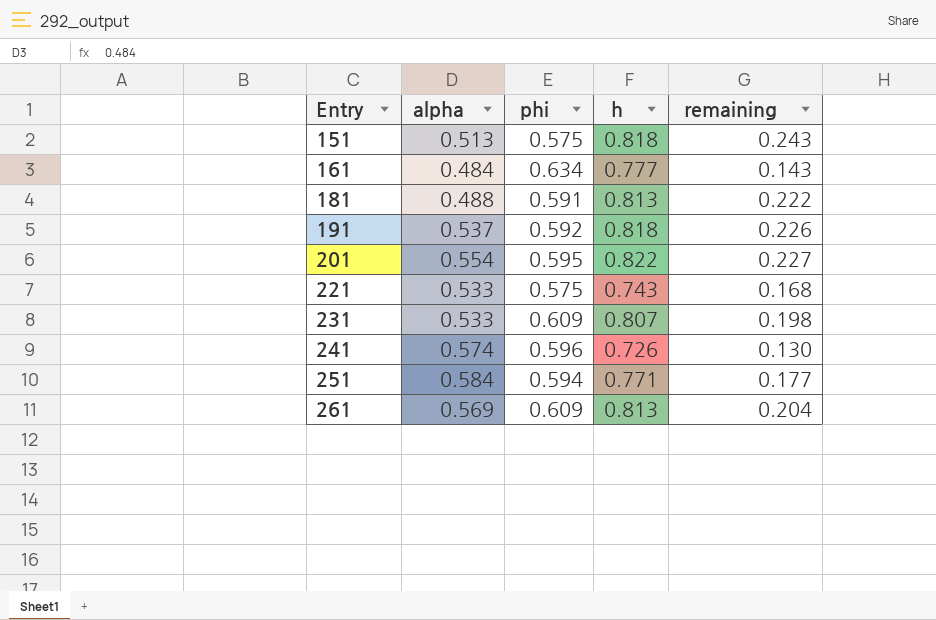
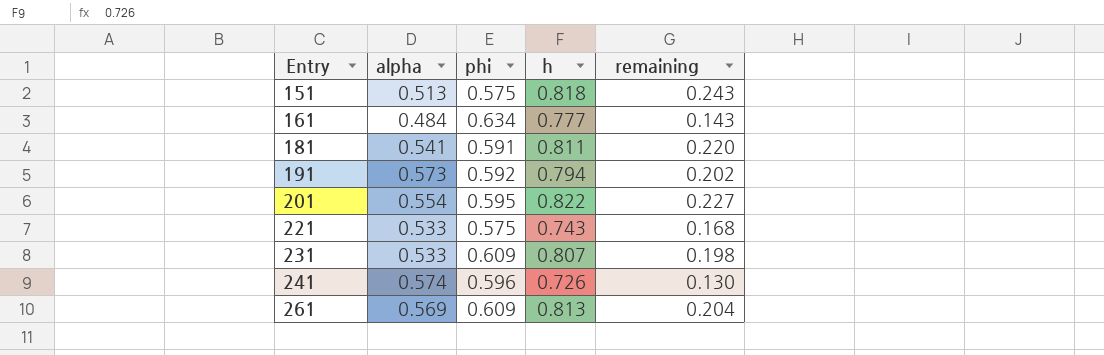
row 251: 0.584 | 0.594 | 0.771 | 0.177 -> none
181 | alpha: 0.488 -> 0.541
181 | h: 0.813 -> 0.811
181 | remaining: 0.222 -> 0.220
191 | alpha: 0.537 -> 0.573
191 | h: 0.818 -> 0.794
191 | remaining: 0.226 -> 0.202

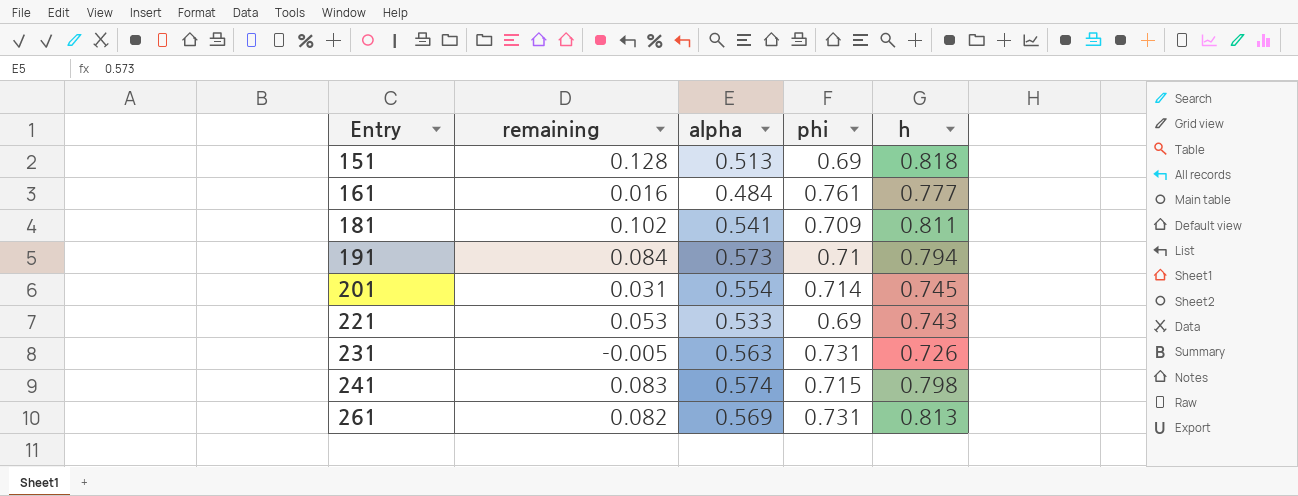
column remaining | position: 5 -> 2
151 | remaining: 0.243 -> 0.128
151 | phi: 0.575 -> 0.69
161 | remaining: 0.143 -> 0.016
161 | phi: 0.634 -> 0.761
181 | remaining: 0.220 -> 0.102
181 | phi: 0.591 -> 0.709
191 | remaining: 0.202 -> 0.084
191 | phi: 0.592 -> 0.71
201 | remaining: 0.227 -> 0.031
201 | phi: 0.595 -> 0.714
201 | h: 0.822 -> 0.745
221 | remaining: 0.168 -> 0.053
221 | phi: 0.575 -> 0.69
231 | remaining: 0.198 -> -0.005
231 | alpha: 0.533 -> 0.563
231 | phi: 0.609 -> 0.731
231 | h: 0.807 -> 0.726
241 | remaining: 0.130 -> 0.083
241 | phi: 0.596 -> 0.715
241 | h: 0.726 -> 0.798
261 | remaining: 0.204 -> 0.082
261 | phi: 0.609 -> 0.731

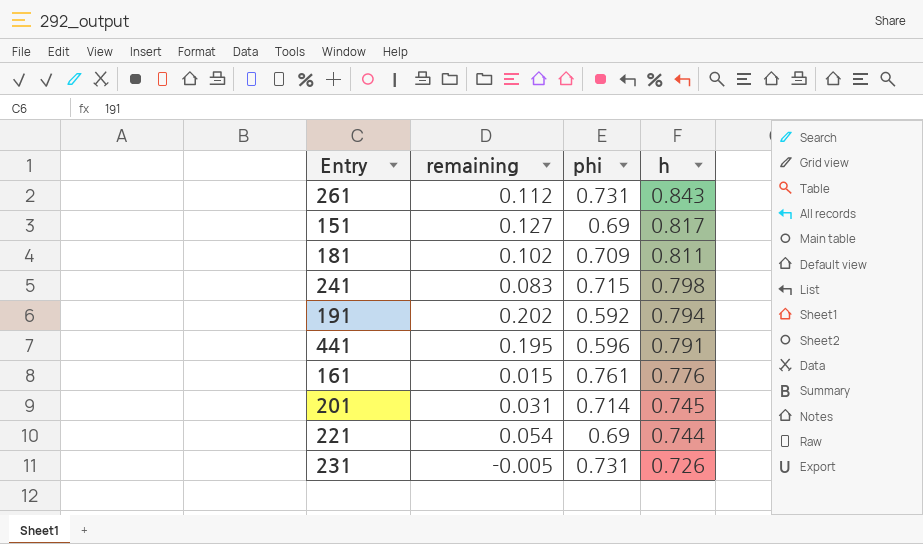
row order: Entry ascending -> h descending
column alpha | position: 3 -> none
261 | remaining: 0.082 -> 0.112
261 | h: 0.813 -> 0.843
151 | remaining: 0.128 -> 0.127
151 | h: 0.818 -> 0.817
191 | remaining: 0.084 -> 0.202
191 | phi: 0.71 -> 0.592
row 441: none -> 0.195 | 0.596 | 0.791
161 | remaining: 0.016 -> 0.015
161 | h: 0.777 -> 0.776
221 | remaining: 0.053 -> 0.054
221 | h: 0.743 -> 0.744

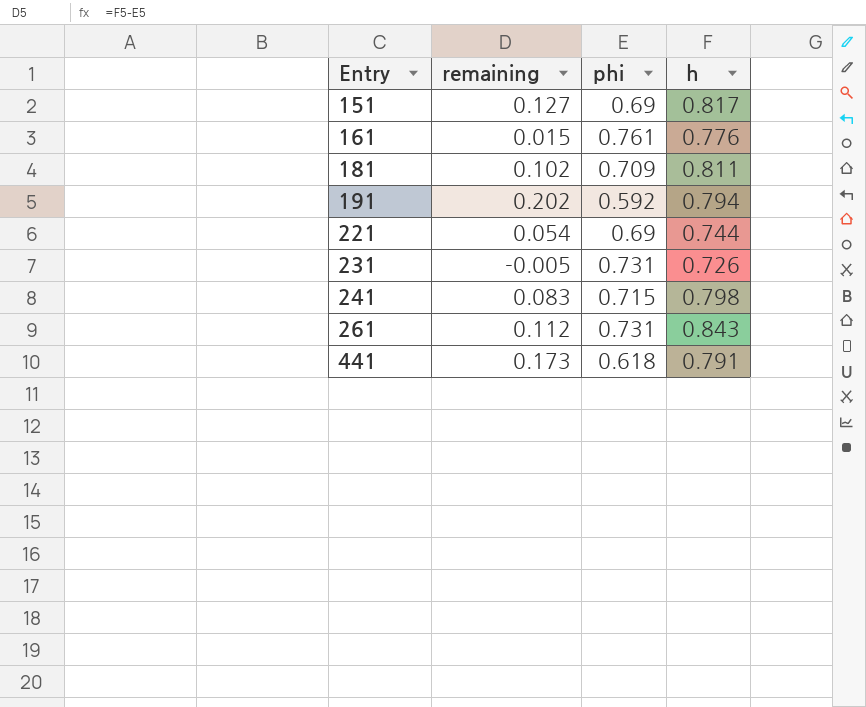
row order: h descending -> Entry ascending
row 201: 0.031 | 0.714 | 0.745 -> none
441 | remaining: 0.195 -> 0.173
441 | phi: 0.596 -> 0.618

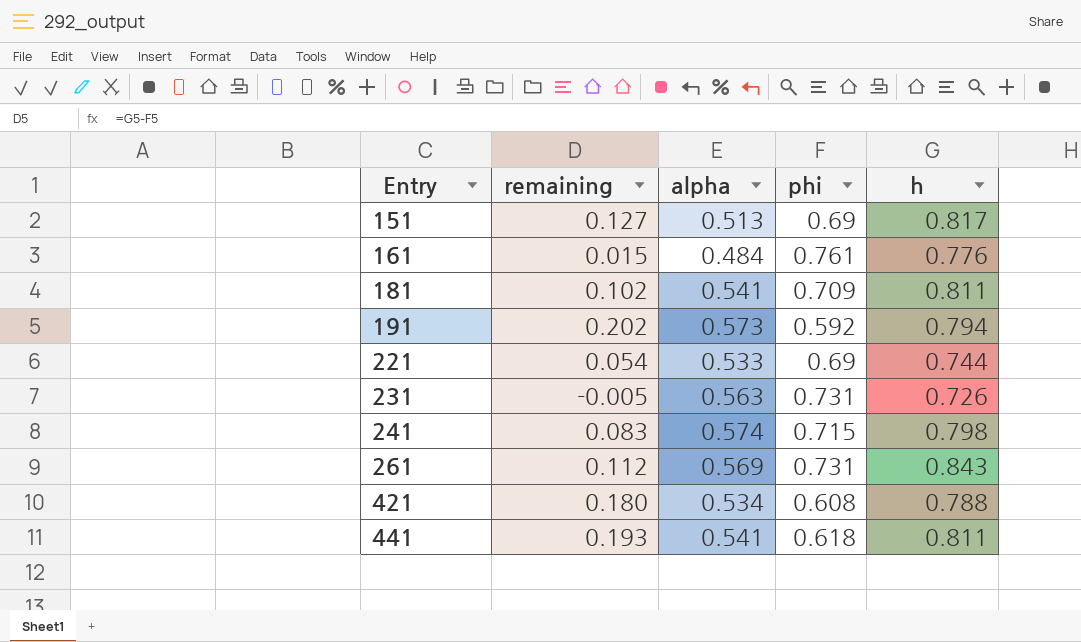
column alpha | position: none -> 3
row 421: none -> 0.180 | 0.534 | 0.608 | 0.788
441 | remaining: 0.173 -> 0.193
441 | h: 0.791 -> 0.811

